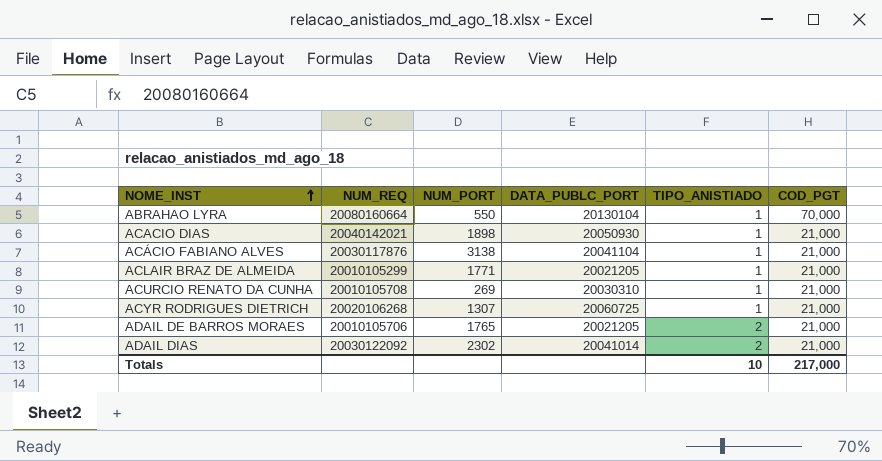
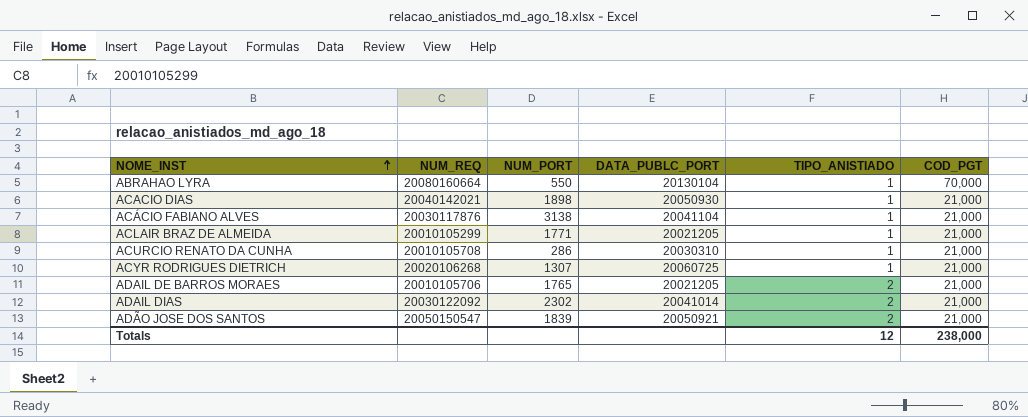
ACURCIO RENATO DA CUNHA | NUM_PORT: 269 -> 286
row ADÃO JOSE DOS SANTOS: none -> 20050150547 | 1839 | 20050921 | 2 | 21,000
Totals | TIPO_ANISTIADO: 10 -> 12
Totals | COD_PGT: 217,000 -> 238,000

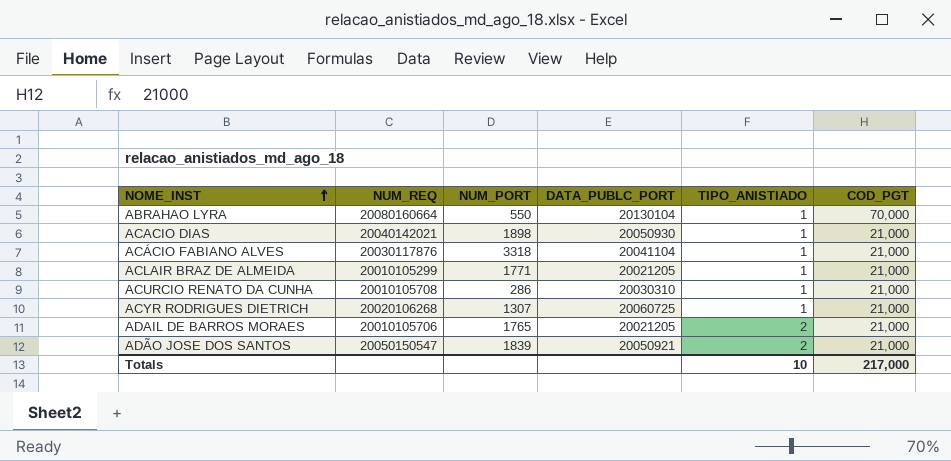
row ADAIL DIAS: 20030122092 | 2302 | 20041014 | 2 | 21,000 -> none
ACÁCIO FABIANO ALVES | NUM_PORT: 3138 -> 3318
Totals | TIPO_ANISTIADO: 12 -> 10
Totals | COD_PGT: 238,000 -> 217,000

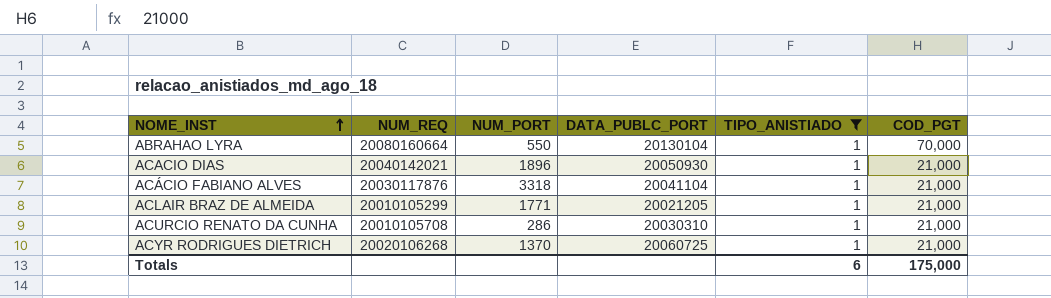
filter: none -> TIPO_ANISTIADO = 1
ACACIO DIAS | NUM_PORT: 1898 -> 1896
ACYR RODRIGUES DIETRICH | NUM_PORT: 1307 -> 1370
Totals | TIPO_ANISTIADO: 10 -> 6
Totals | COD_PGT: 217,000 -> 175,000

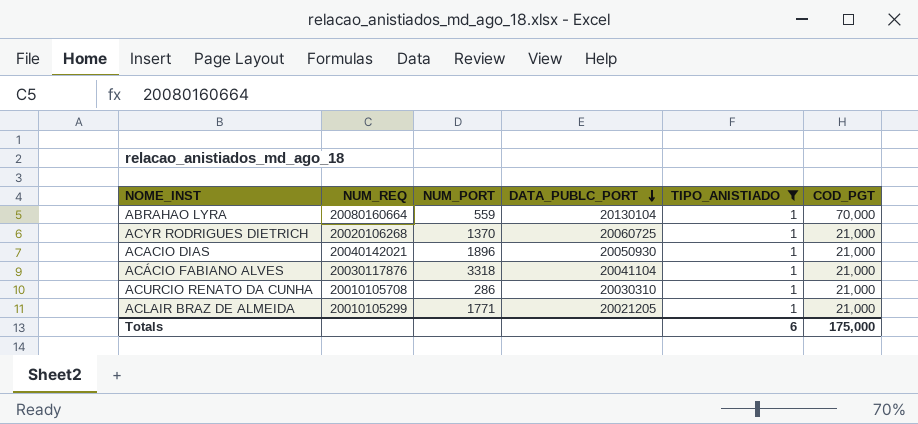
row order: NOME_INST ascending -> DATA_PUBLC_PORT descending
ABRAHAO LYRA | NUM_PORT: 550 -> 559

